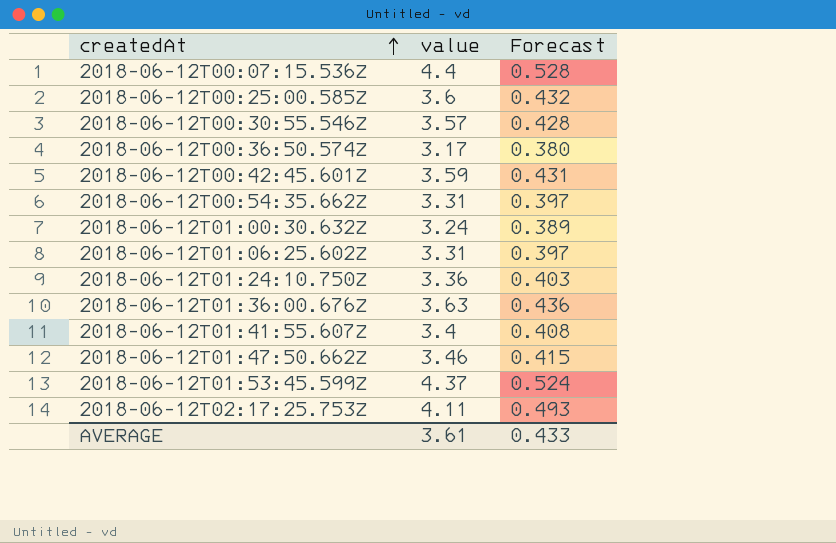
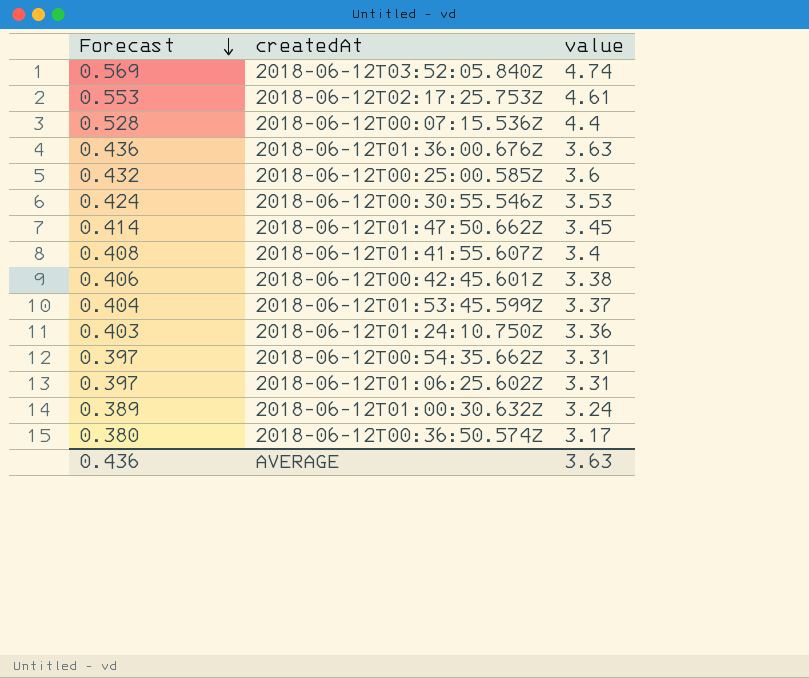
row order: createdAt ascending -> Forecast descending
column Forecast | position: 3 -> 1
row 2018-06-12T03:52:05.840Z: none -> 0.569 | 4.74
2018-06-12T02:17:25.753Z | Forecast: 0.493 -> 0.553
2018-06-12T02:17:25.753Z | value: 4.11 -> 4.61
2018-06-12T00:30:55.546Z | Forecast: 0.428 -> 0.424
2018-06-12T00:30:55.546Z | value: 3.57 -> 3.53
2018-06-12T01:47:50.662Z | Forecast: 0.415 -> 0.414
2018-06-12T01:47:50.662Z | value: 3.46 -> 3.45
2018-06-12T00:42:45.601Z | Forecast: 0.431 -> 0.406
2018-06-12T00:42:45.601Z | value: 3.59 -> 3.38
2018-06-12T01:53:45.599Z | Forecast: 0.524 -> 0.404
2018-06-12T01:53:45.599Z | value: 4.37 -> 3.37
AVERAGE | Forecast: 0.433 -> 0.436
AVERAGE | value: 3.61 -> 3.63

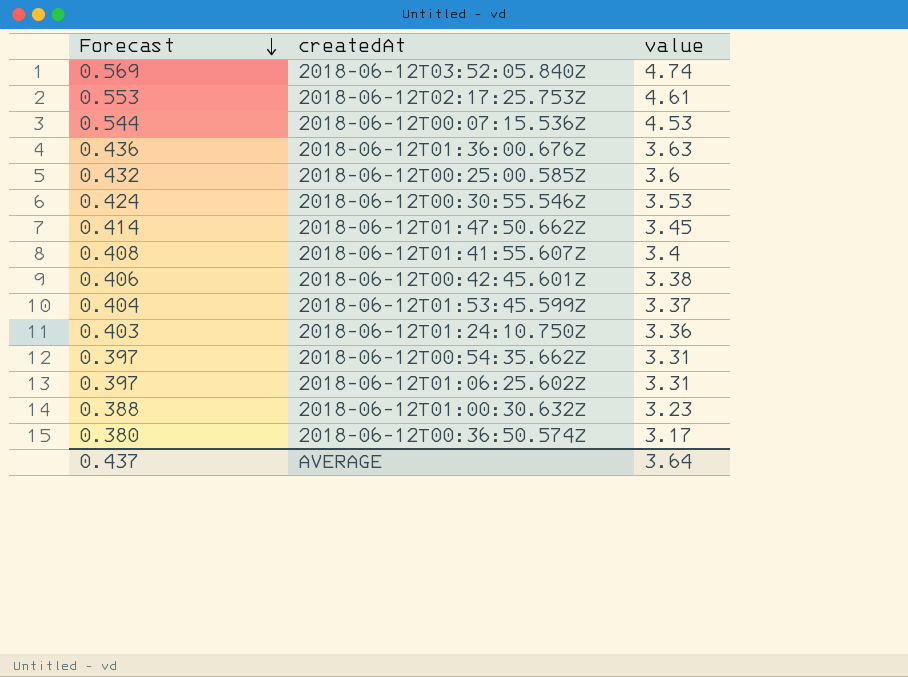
2018-06-12T00:07:15.536Z | Forecast: 0.528 -> 0.544
2018-06-12T00:07:15.536Z | value: 4.4 -> 4.53
2018-06-12T01:00:30.632Z | Forecast: 0.389 -> 0.388
2018-06-12T01:00:30.632Z | value: 3.24 -> 3.23
AVERAGE | Forecast: 0.436 -> 0.437
AVERAGE | value: 3.63 -> 3.64

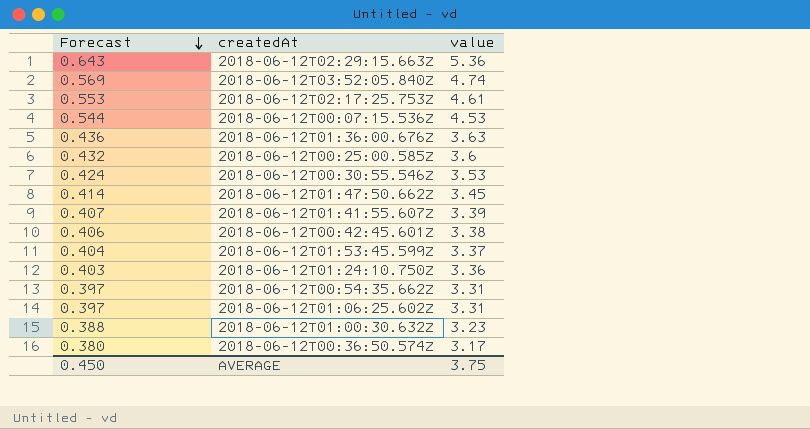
row 2018-06-12T02:29:15.663Z: none -> 0.643 | 5.36
2018-06-12T01:41:55.607Z | Forecast: 0.408 -> 0.407
2018-06-12T01:41:55.607Z | value: 3.4 -> 3.39
AVERAGE | Forecast: 0.437 -> 0.450
AVERAGE | value: 3.64 -> 3.75

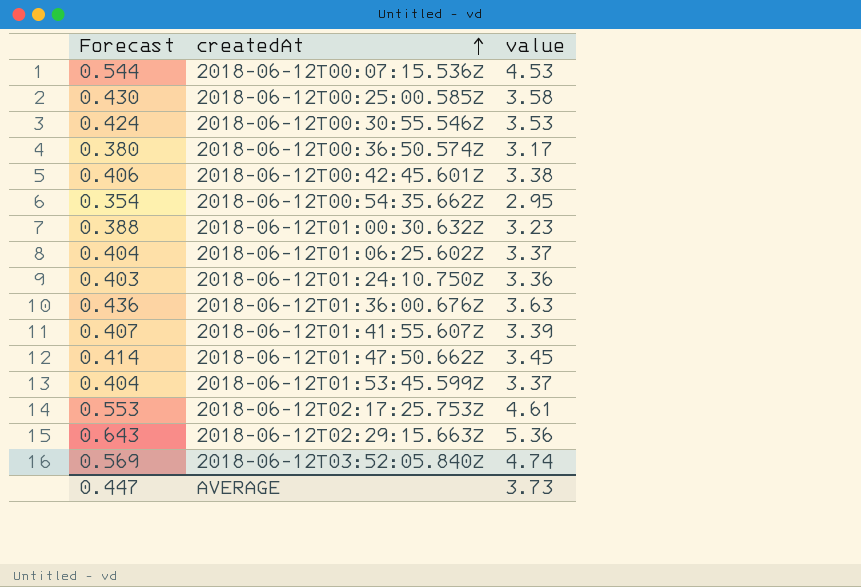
row order: Forecast descending -> createdAt ascending
2018-06-12T00:25:00.585Z | Forecast: 0.432 -> 0.430
2018-06-12T00:25:00.585Z | value: 3.6 -> 3.58
2018-06-12T00:54:35.662Z | Forecast: 0.397 -> 0.354
2018-06-12T00:54:35.662Z | value: 3.31 -> 2.95
2018-06-12T01:06:25.602Z | Forecast: 0.397 -> 0.404
2018-06-12T01:06:25.602Z | value: 3.31 -> 3.37
AVERAGE | Forecast: 0.450 -> 0.447
AVERAGE | value: 3.75 -> 3.73

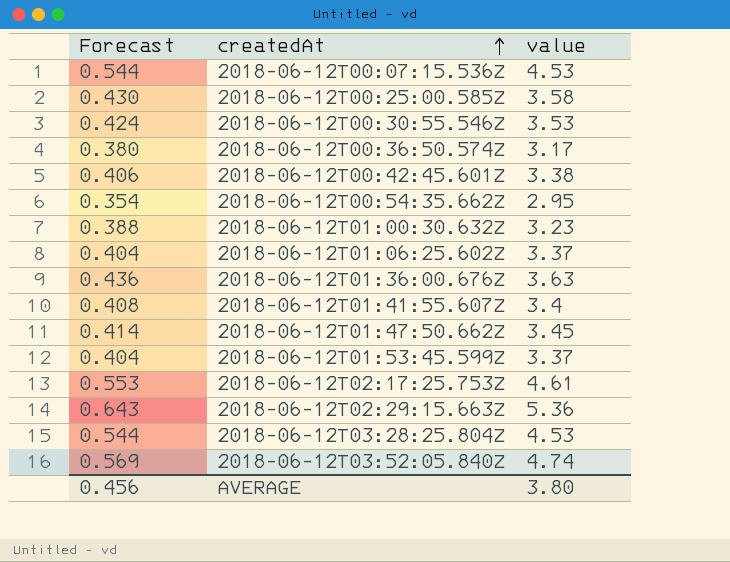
row 2018-06-12T01:24:10.750Z: 0.403 | 3.36 -> none
2018-06-12T01:41:55.607Z | Forecast: 0.407 -> 0.408
2018-06-12T01:41:55.607Z | value: 3.39 -> 3.4
row 2018-06-12T03:28:25.804Z: none -> 0.544 | 4.53
AVERAGE | Forecast: 0.447 -> 0.456
AVERAGE | value: 3.73 -> 3.80

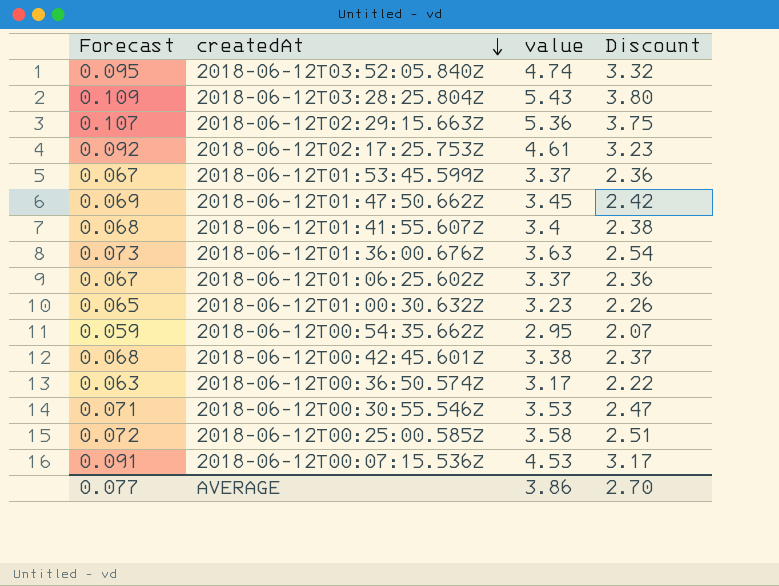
row order: createdAt ascending -> createdAt descending
column Forecast | formula: [value] * 0.12 -> [value] * 0.02
column Discount | formula: none -> [value] * 0.7
2018-06-12T03:28:25.804Z | value: 4.53 -> 5.43
AVERAGE | Forecast: 0.456 -> 0.077
AVERAGE | value: 3.80 -> 3.86

